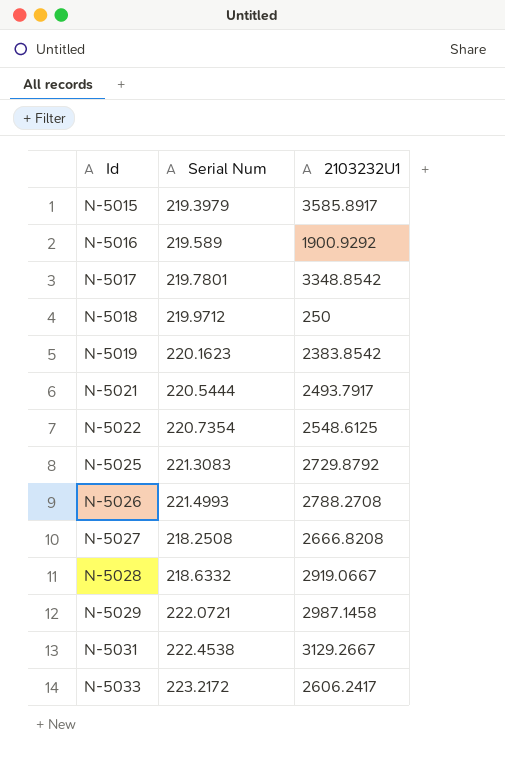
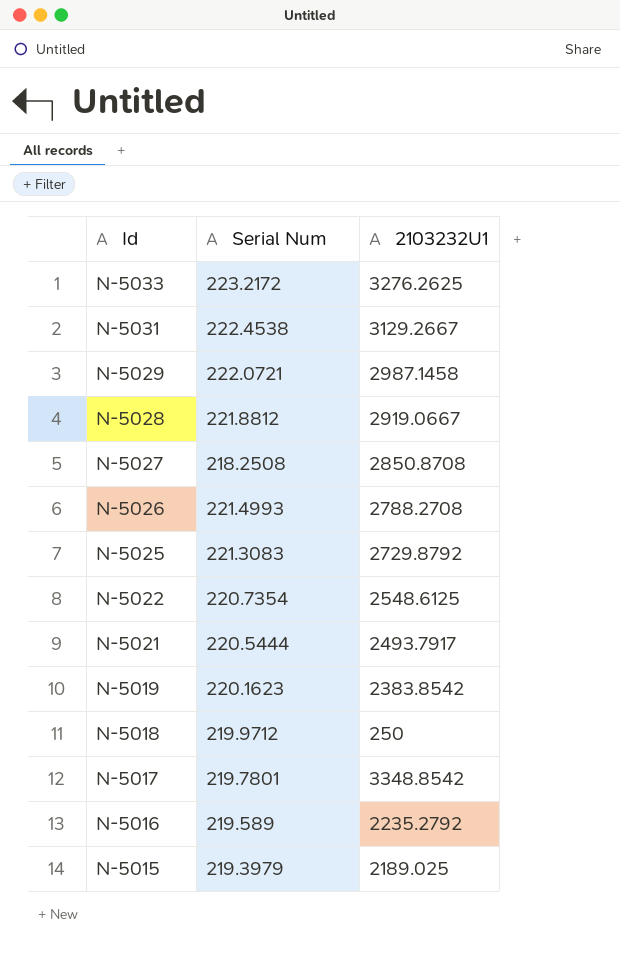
row order: Id ascending -> Id descending
N-5033 | 2103232U1: 2606.2417 -> 3276.2625
N-5028 | Serial Num: 218.6332 -> 221.8812
N-5027 | 2103232U1: 2666.8208 -> 2850.8708
N-5016 | 2103232U1: 1900.9292 -> 2235.2792
N-5015 | 2103232U1: 3585.8917 -> 2189.025

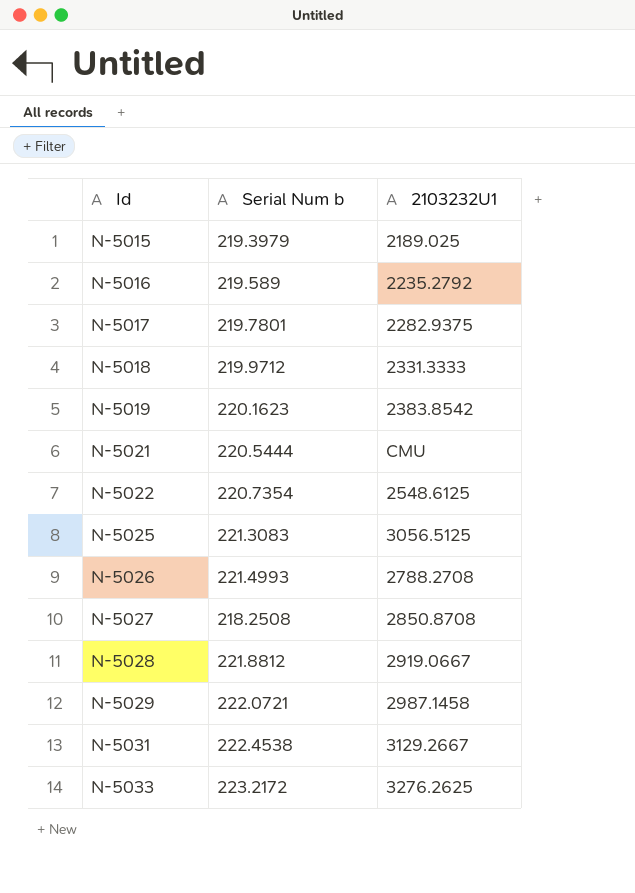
row order: Id descending -> Id ascending
column name: Serial Num -> Serial Num b
N-5017 | 2103232U1: 3348.8542 -> 2282.9375
N-5018 | 2103232U1: 250 -> 2331.3333
N-5021 | 2103232U1: 2493.7917 -> CMU
N-5025 | 2103232U1: 2729.8792 -> 3056.5125

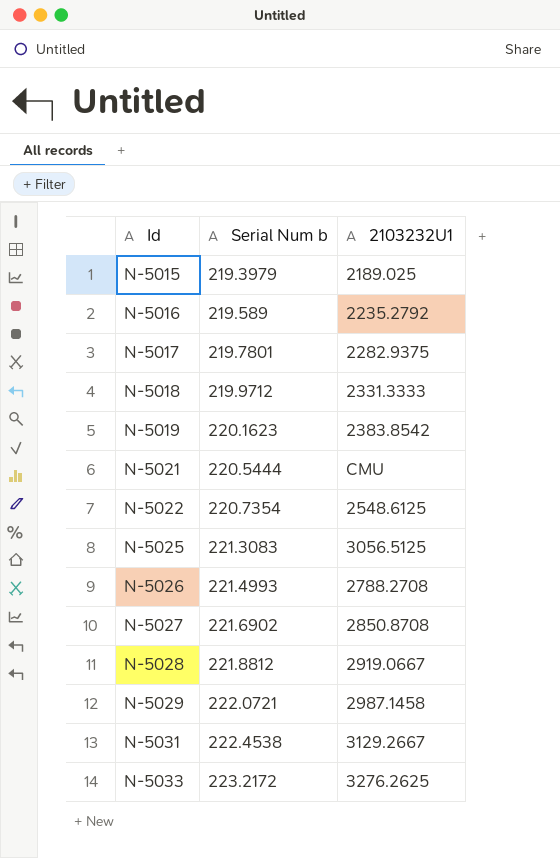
N-5027 | Serial Num b: 218.2508 -> 221.6902

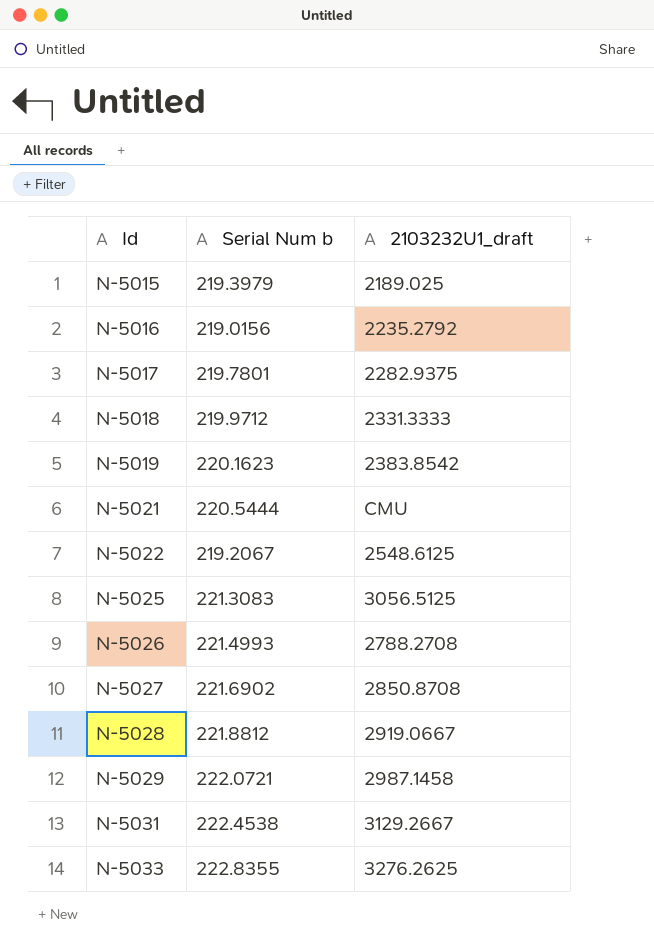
column name: 2103232U1 -> 2103232U1_draft
N-5016 | Serial Num b: 219.589 -> 219.0156
N-5022 | Serial Num b: 220.7354 -> 219.2067
N-5033 | Serial Num b: 223.2172 -> 222.8355

